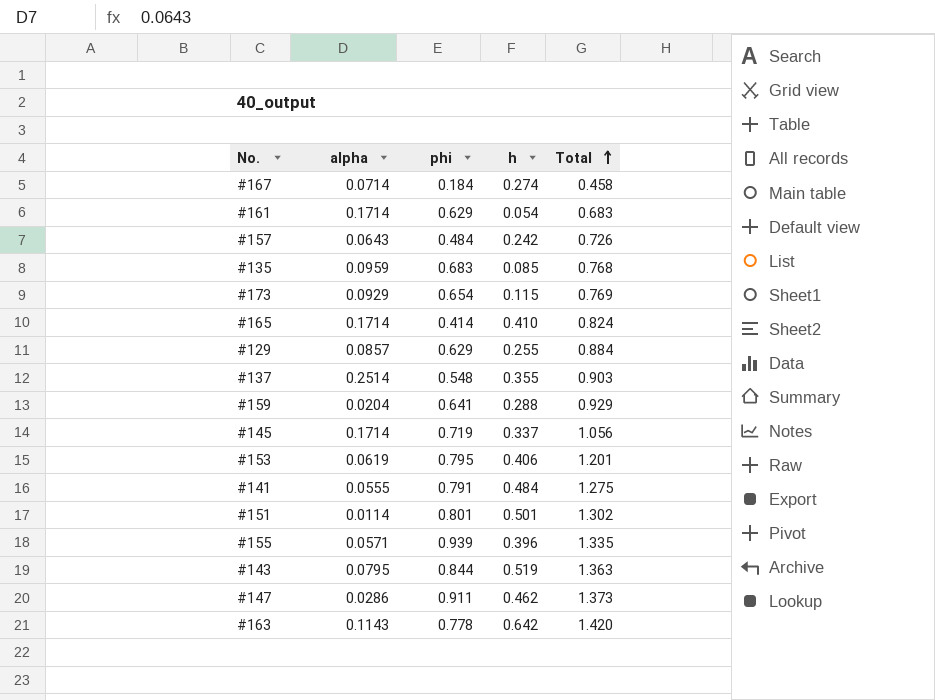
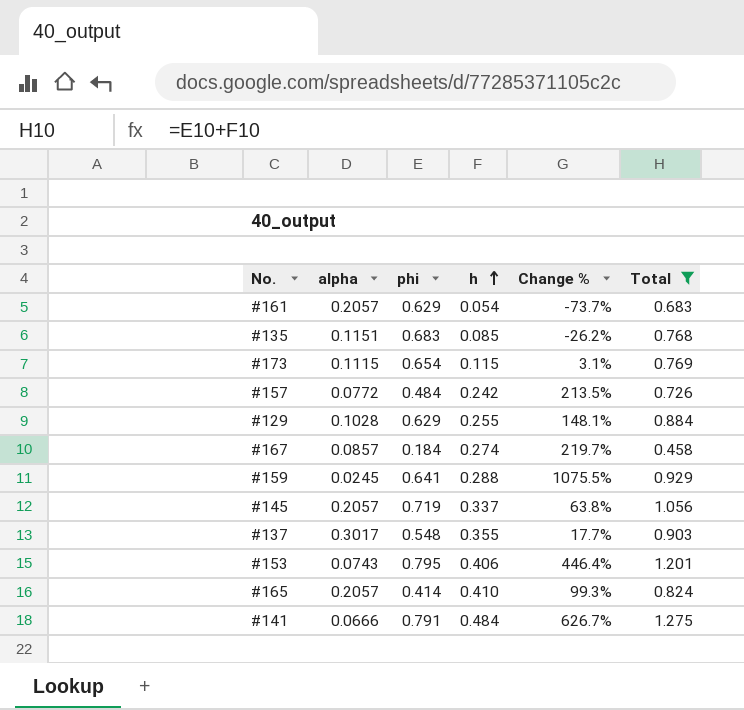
filter: none -> Total <= 1.275
row order: Total ascending -> h ascending
column Change % | formula: none -> ([h] - [alpha]) / [alpha]
#161 | alpha: 0.1714 -> 0.2057
#135 | alpha: 0.0959 -> 0.1151
#173 | alpha: 0.0929 -> 0.1115
#157 | alpha: 0.0643 -> 0.0772
#129 | alpha: 0.0857 -> 0.1028
#167 | alpha: 0.0714 -> 0.0857
#159 | alpha: 0.0204 -> 0.0245
#145 | alpha: 0.1714 -> 0.2057
#137 | alpha: 0.2514 -> 0.3017
#153 | alpha: 0.0619 -> 0.0743
#165 | alpha: 0.1714 -> 0.2057
#141 | alpha: 0.0555 -> 0.0666

